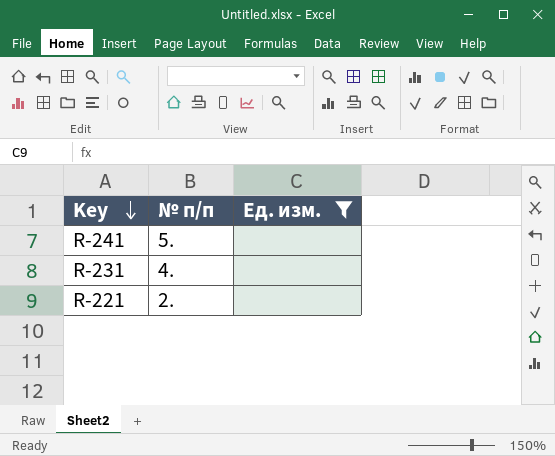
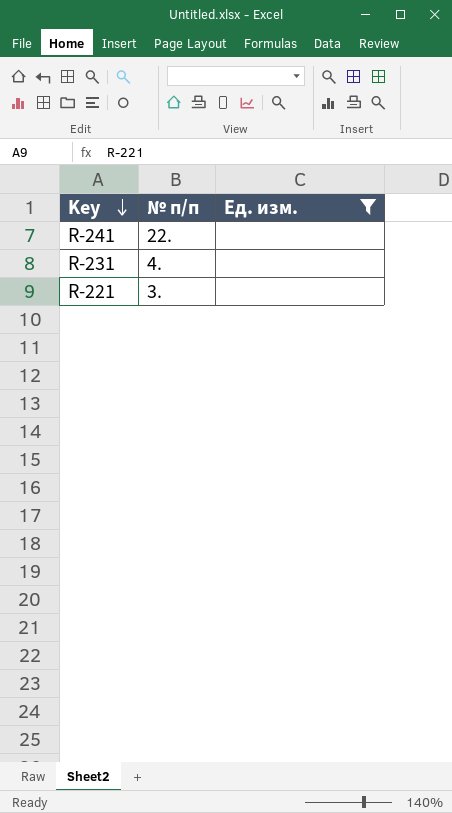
R-241 | № п/п: 5. -> 22.
R-221 | № п/п: 2. -> 3.

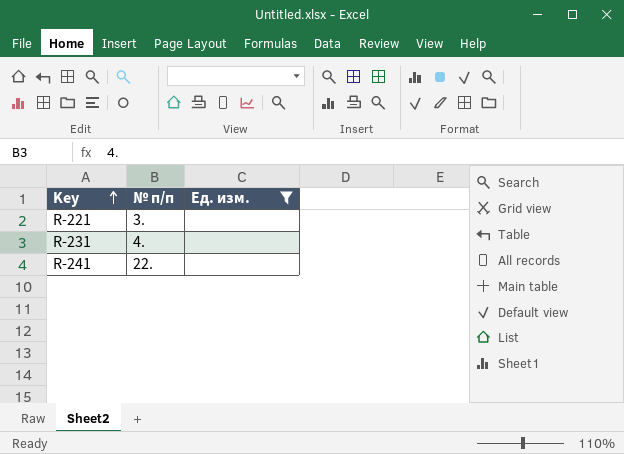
row order: Key descending -> Key ascending

